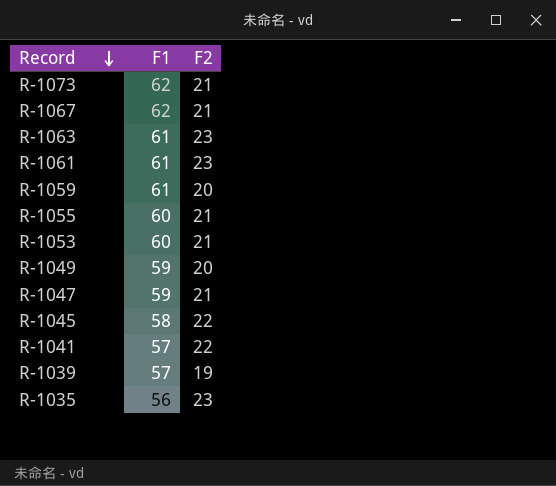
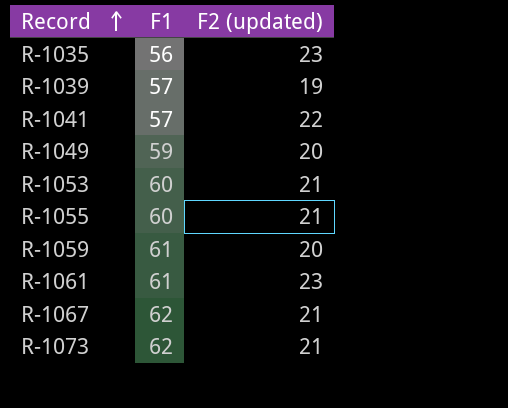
row order: Record descending -> Record ascending
column name: F2 -> F2 (updated)
row R-1063: 61 | 23 -> none
row R-1047: 59 | 21 -> none
row R-1045: 58 | 22 -> none

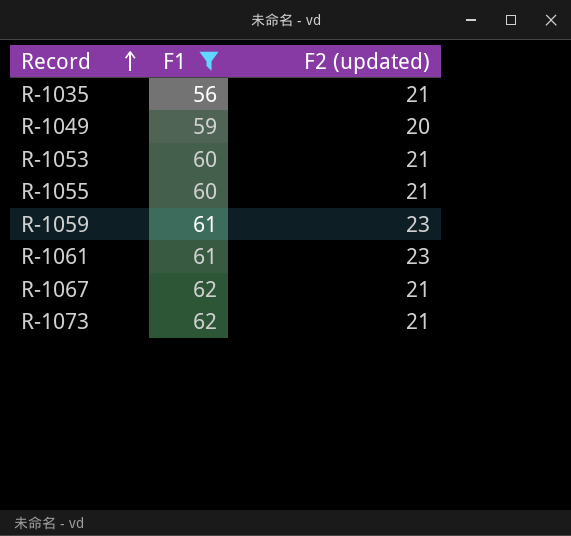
filter: none -> F1 != 57
R-1035 | F2 (updated): 23 -> 21
R-1059 | F2 (updated): 20 -> 23

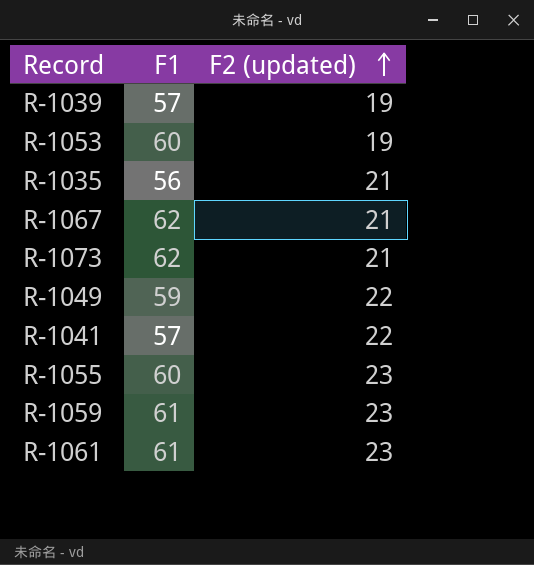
filter: F1 != 57 -> none
row order: Record ascending -> F2 (updated) ascending
R-1053 | F2 (updated): 21 -> 19
R-1049 | F2 (updated): 20 -> 22
R-1055 | F2 (updated): 21 -> 23

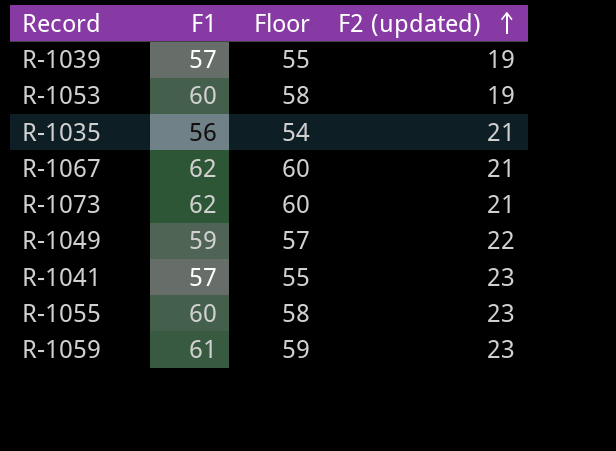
column Floor | formula: none -> [F1] - 2
row R-1061: 61 | 23 -> none
R-1041 | F2 (updated): 22 -> 23

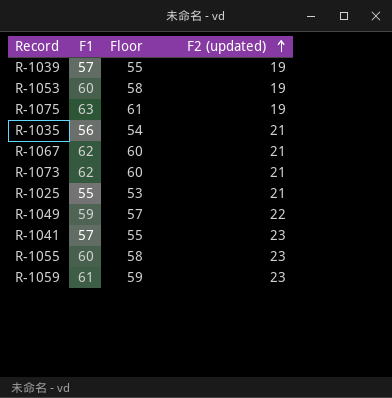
row R-1075: none -> 63 | 61 | 19
row R-1025: none -> 55 | 53 | 21

